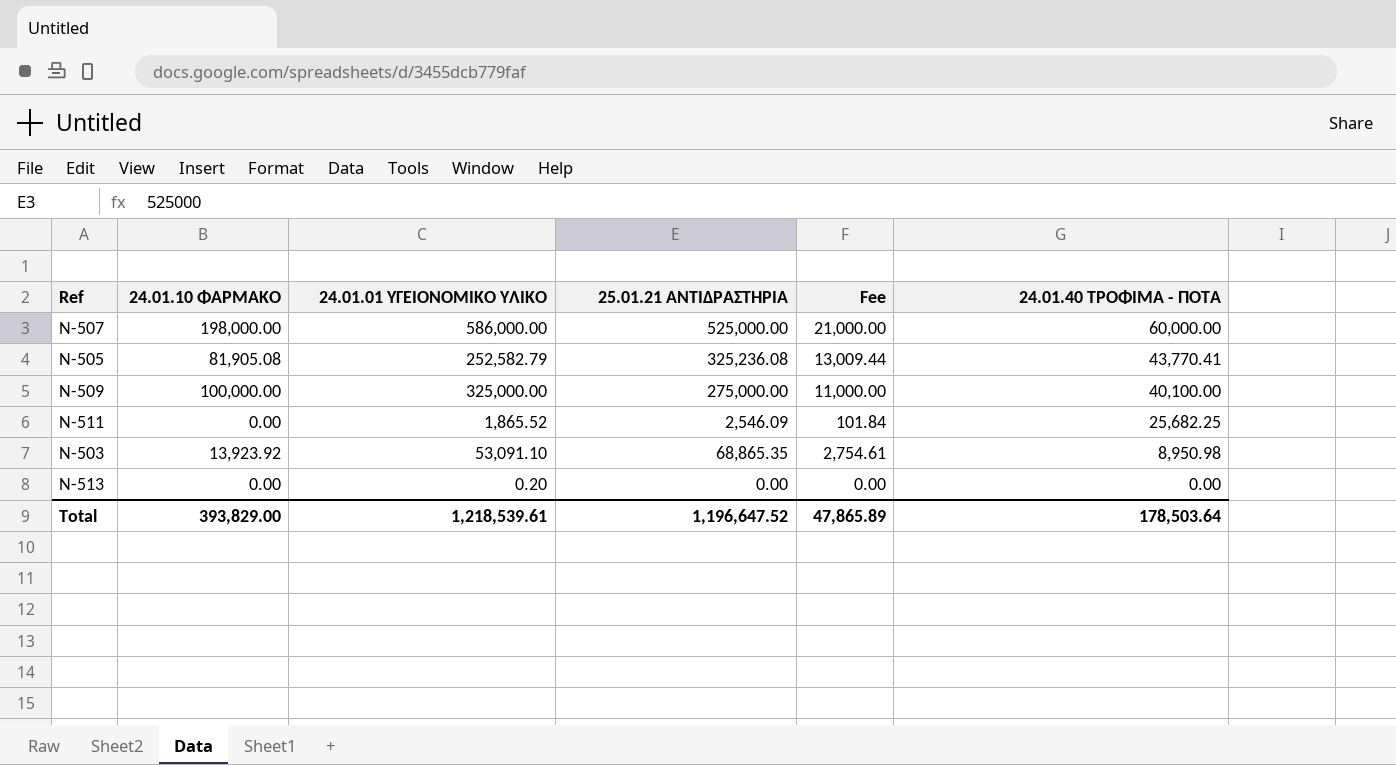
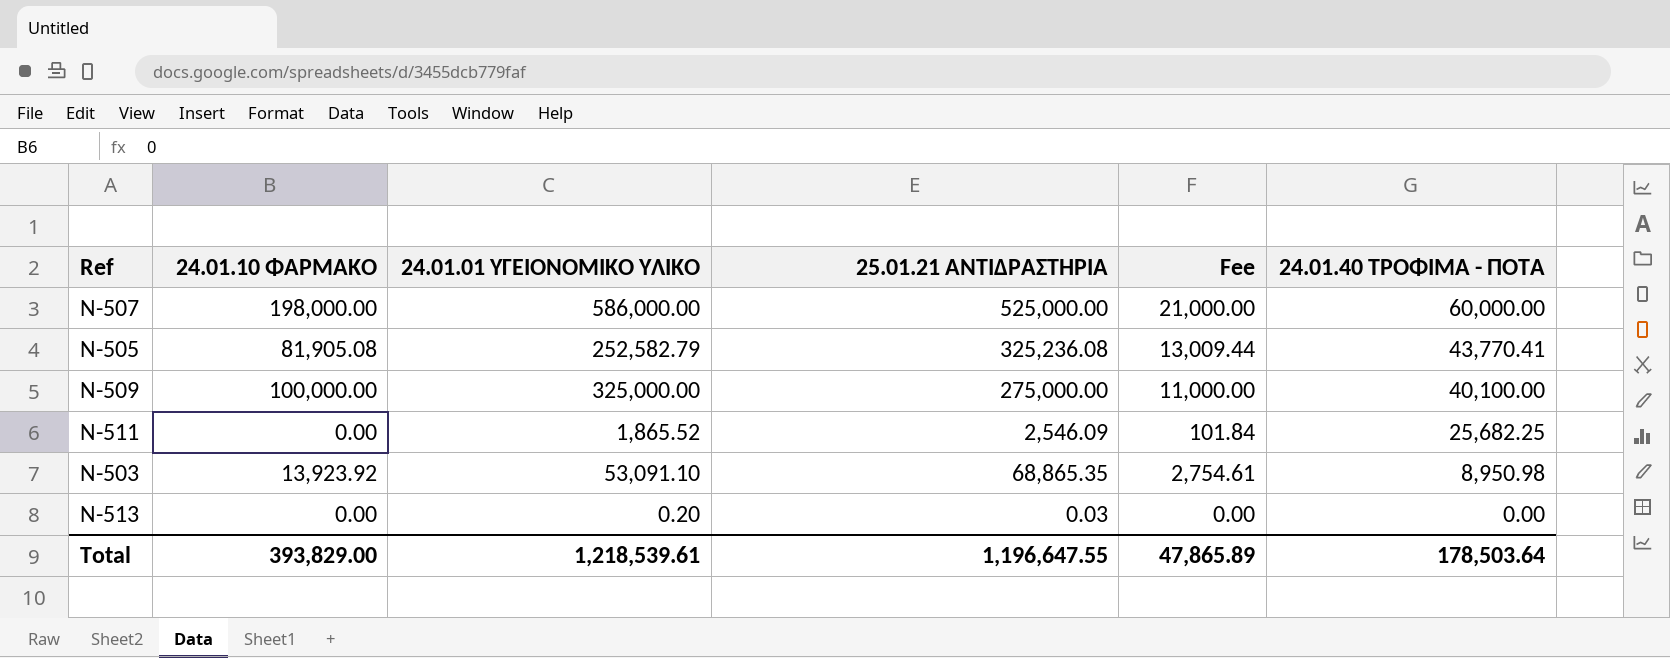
N-513 | 25.01.21 ΑΝΤΙΔΡΑΣΤΗΡΙΑ: 0.00 -> 0.03
Total | 25.01.21 ΑΝΤΙΔΡΑΣΤΗΡΙΑ: 1,196,647.52 -> 1,196,647.55

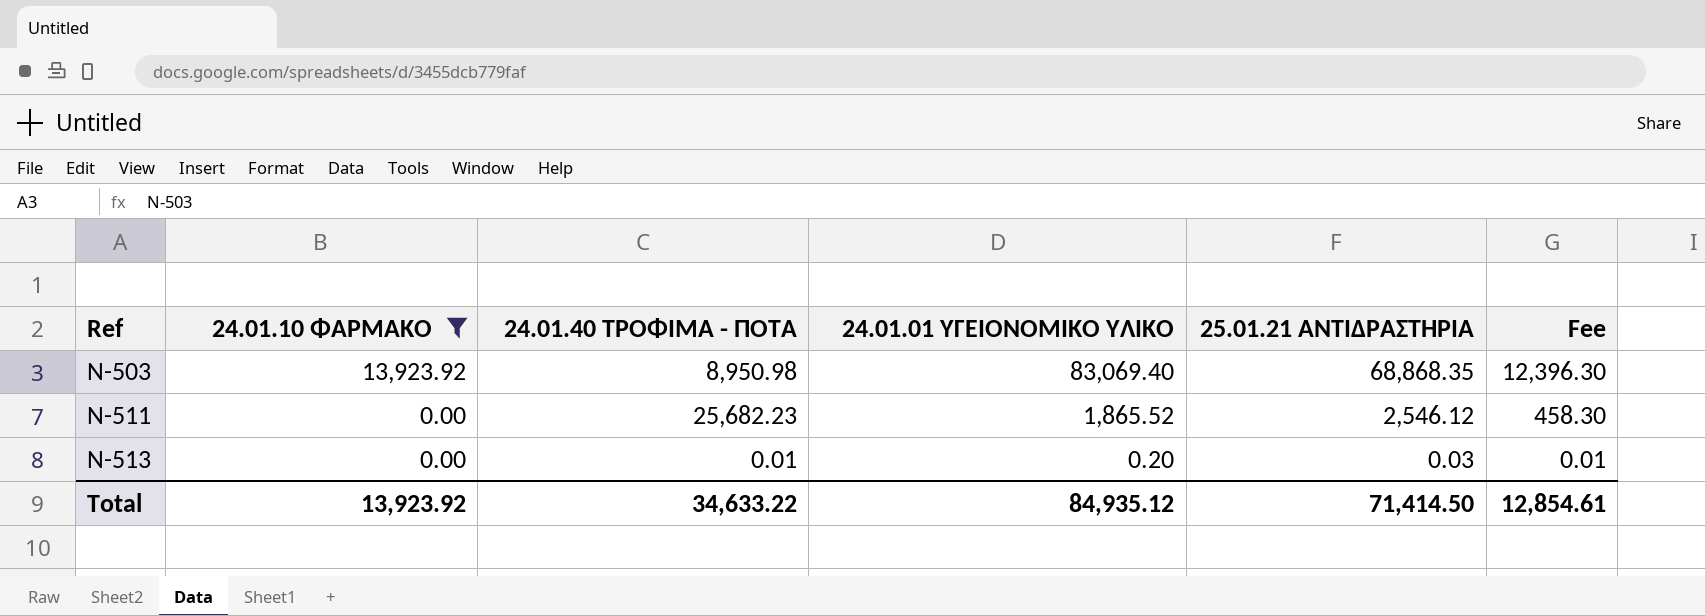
filter: none -> 24.01.10 ΦΑΡΜΑΚΟ <= 13,923.92
row order: 24.01.40 ΤΡΟΦΙΜΑ - ΠΟΤΑ descending -> Ref ascending
column 24.01.40 ΤΡΟΦΙΜΑ - ΠΟΤΑ | position: 6 -> 3
column Fee | formula: [25.01.21 ΑΝΤΙΔΡΑΣΤΗΡΙΑ] * 0.04 -> [25.01.21 ΑΝΤΙΔΡΑΣΤΗΡΙΑ] * 0.18
N-503 | 24.01.01 ΥΓΕΙΟΝΟΜΙΚΟ ΥΛΙΚΟ: 53,091.10 -> 83,069.40
N-503 | 25.01.21 ΑΝΤΙΔΡΑΣΤΗΡΙΑ: 68,865.35 -> 68,868.35
N-511 | 24.01.40 ΤΡΟΦΙΜΑ - ΠΟΤΑ: 25,682.25 -> 25,682.23
N-511 | 25.01.21 ΑΝΤΙΔΡΑΣΤΗΡΙΑ: 2,546.09 -> 2,546.12
N-513 | 24.01.40 ΤΡΟΦΙΜΑ - ΠΟΤΑ: 0.00 -> 0.01
Total | 24.01.10 ΦΑΡΜΑΚΟ: 393,829.00 -> 13,923.92
Total | 24.01.40 ΤΡΟΦΙΜΑ - ΠΟΤΑ: 178,503.64 -> 34,633.22
Total | 24.01.01 ΥΓΕΙΟΝΟΜΙΚΟ ΥΛΙΚΟ: 1,218,539.61 -> 84,935.12
Total | 25.01.21 ΑΝΤΙΔΡΑΣΤΗΡΙΑ: 1,196,647.55 -> 71,414.50
Total | Fee: 47,865.89 -> 12,854.61

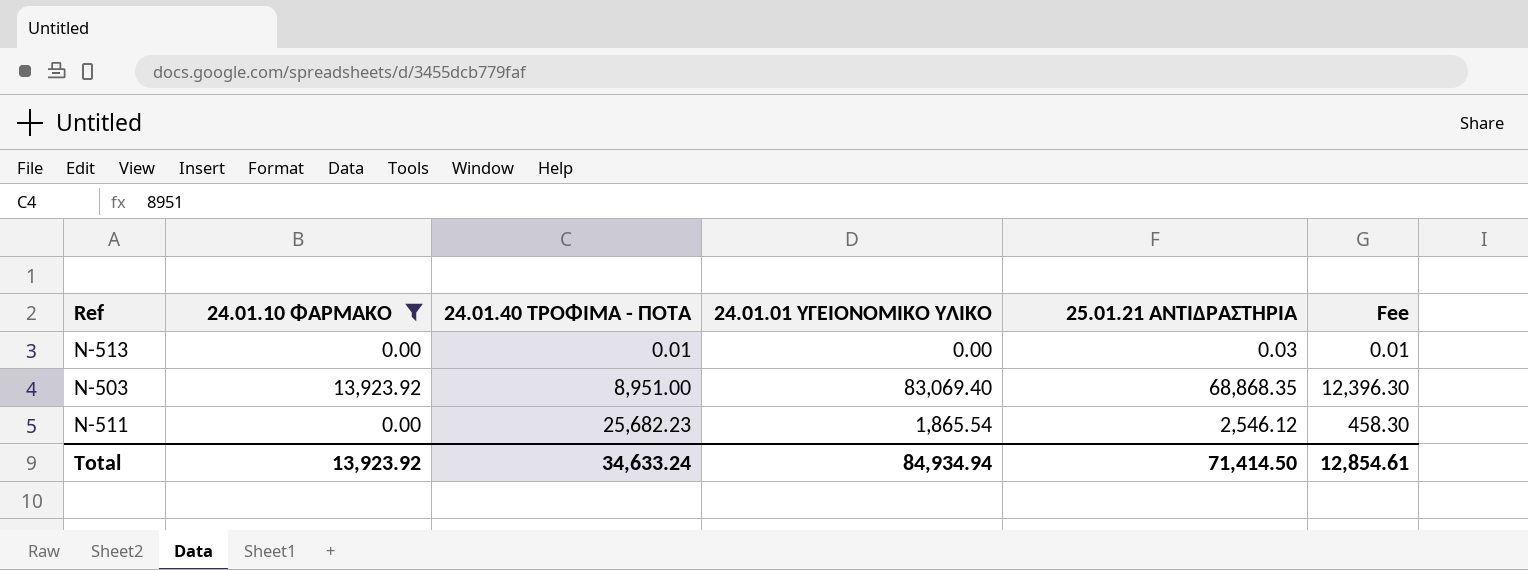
row order: Ref ascending -> 24.01.40 ΤΡΟΦΙΜΑ - ΠΟΤΑ ascending
N-513 | 24.01.01 ΥΓΕΙΟΝΟΜΙΚΟ ΥΛΙΚΟ: 0.20 -> 0.00
N-503 | 24.01.40 ΤΡΟΦΙΜΑ - ΠΟΤΑ: 8,950.98 -> 8,951.00
N-511 | 24.01.01 ΥΓΕΙΟΝΟΜΙΚΟ ΥΛΙΚΟ: 1,865.52 -> 1,865.54
Total | 24.01.40 ΤΡΟΦΙΜΑ - ΠΟΤΑ: 34,633.22 -> 34,633.24
Total | 24.01.01 ΥΓΕΙΟΝΟΜΙΚΟ ΥΛΙΚΟ: 84,935.12 -> 84,934.94

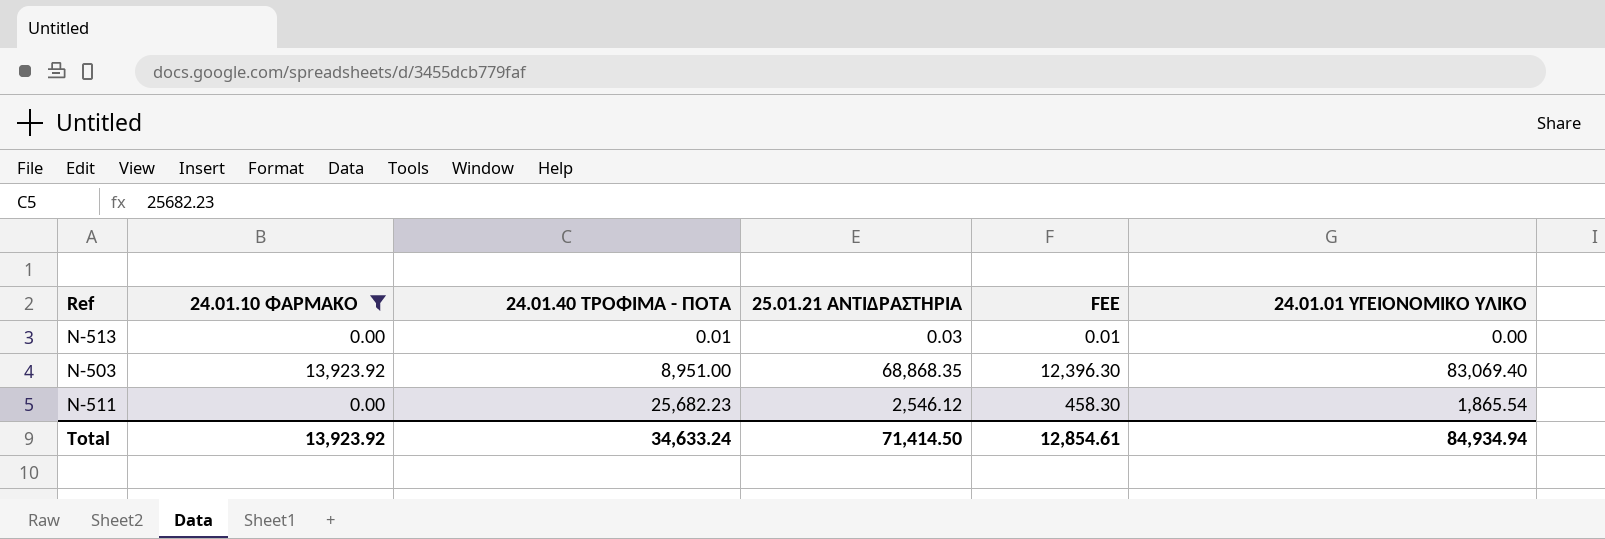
column name: Fee -> FEE
column 24.01.01 ΥΓΕΙΟΝΟΜΙΚΟ ΥΛΙΚΟ | position: 4 -> 6

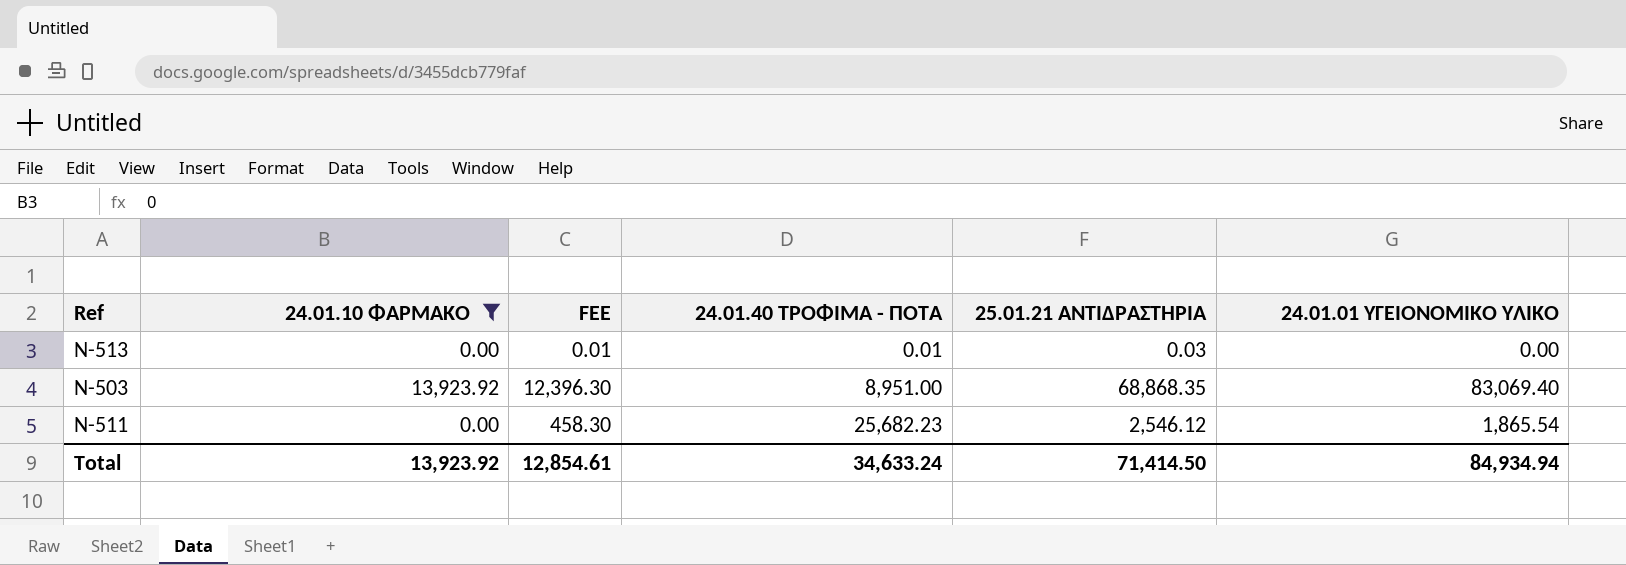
column FEE | position: 5 -> 3

